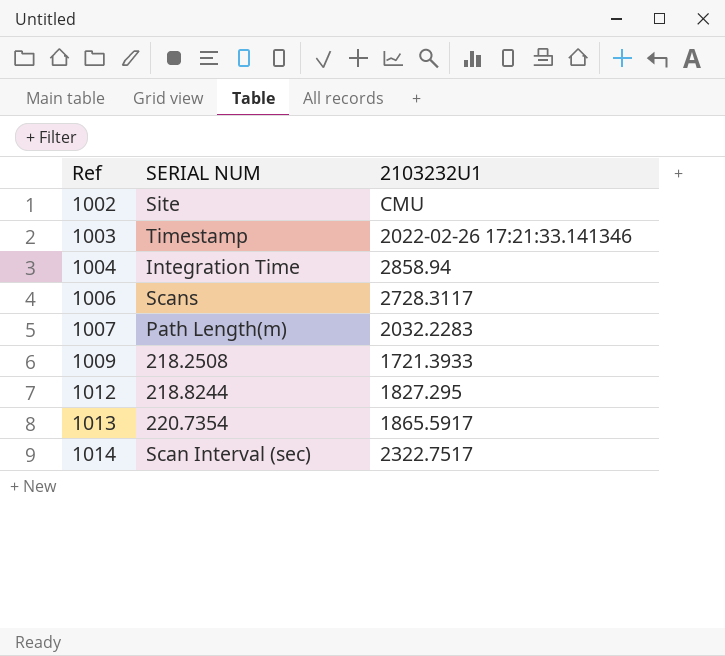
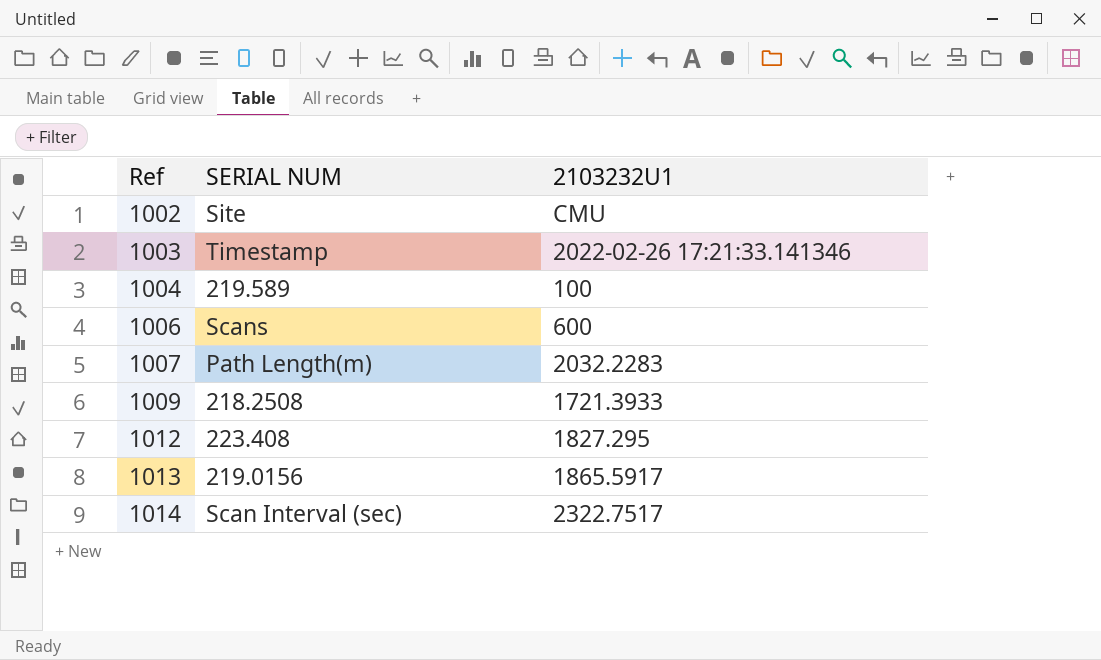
1004 | SERIAL NUM: Integration Time -> 219.589
1004 | 2103232U1: 2858.94 -> 100
1006 | 2103232U1: 2728.3117 -> 600
1012 | SERIAL NUM: 218.8244 -> 223.408
1013 | SERIAL NUM: 220.7354 -> 219.0156

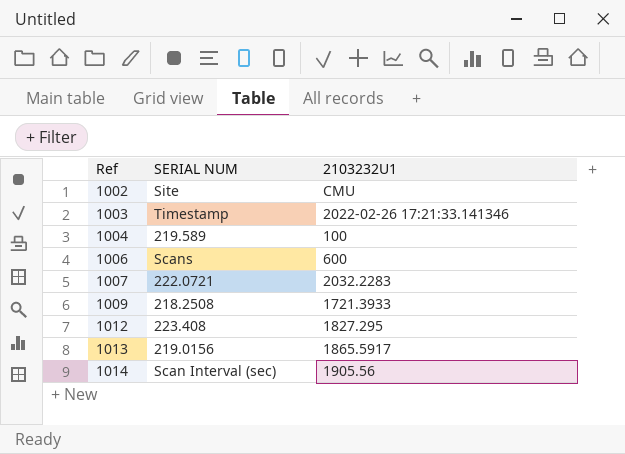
1007 | SERIAL NUM: Path Length(m) -> 222.0721
1014 | 2103232U1: 2322.7517 -> 1905.56

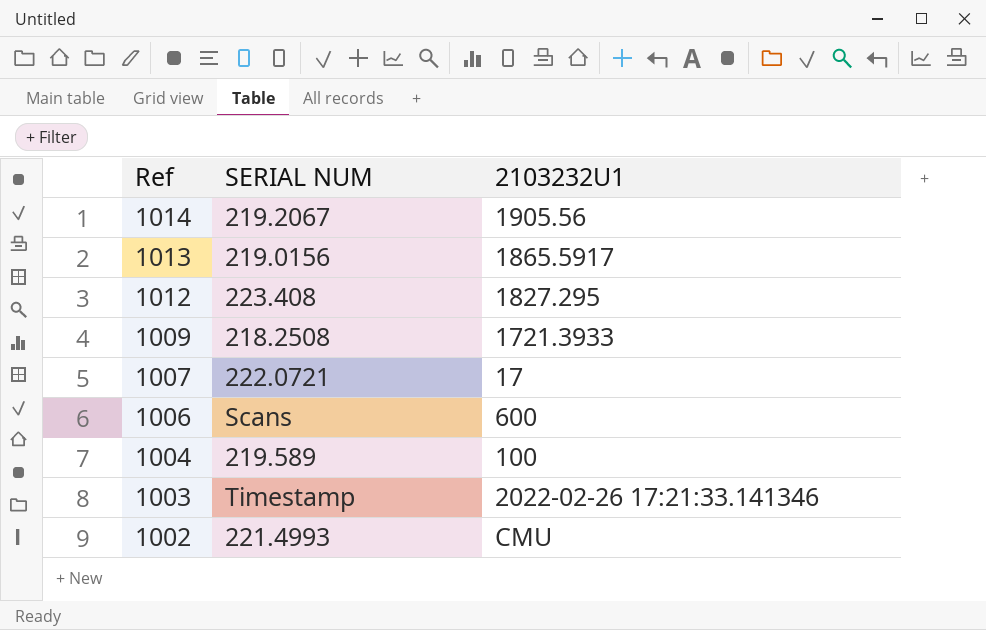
row order: Ref ascending -> Ref descending
1014 | SERIAL NUM: Scan Interval (sec) -> 219.2067
1007 | 2103232U1: 2032.2283 -> 17
1002 | SERIAL NUM: Site -> 221.4993

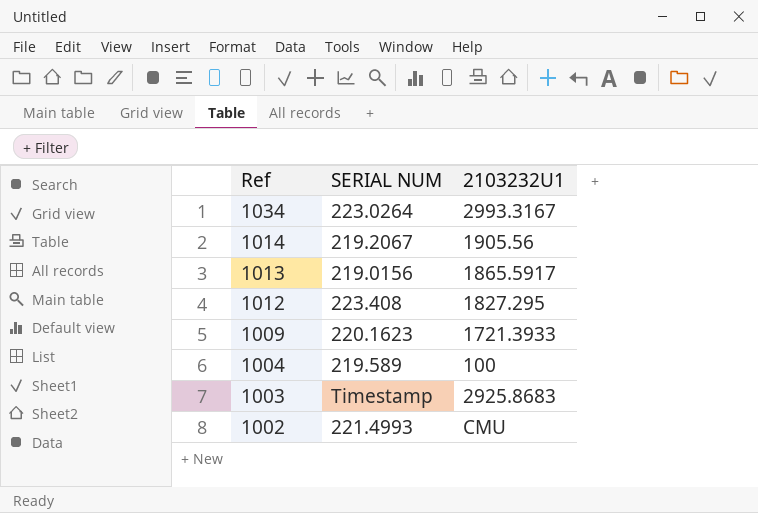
row 1007: 222.0721 | 17 -> none
row 1006: Scans | 600 -> none
row 1034: none -> 223.0264 | 2993.3167
1009 | SERIAL NUM: 218.2508 -> 220.1623
1003 | 2103232U1: 2022-02-26 17:21:33.141346 -> 2925.8683

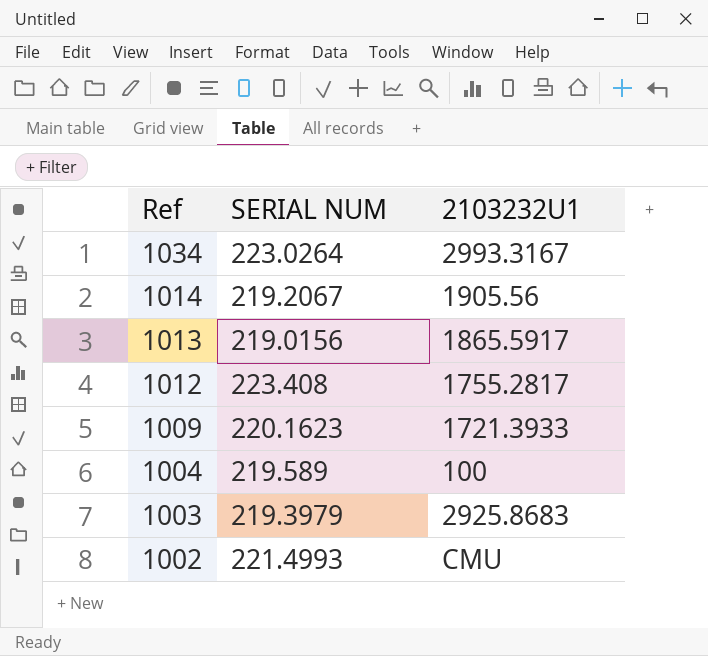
1012 | 2103232U1: 1827.295 -> 1755.2817
1003 | SERIAL NUM: Timestamp -> 219.3979

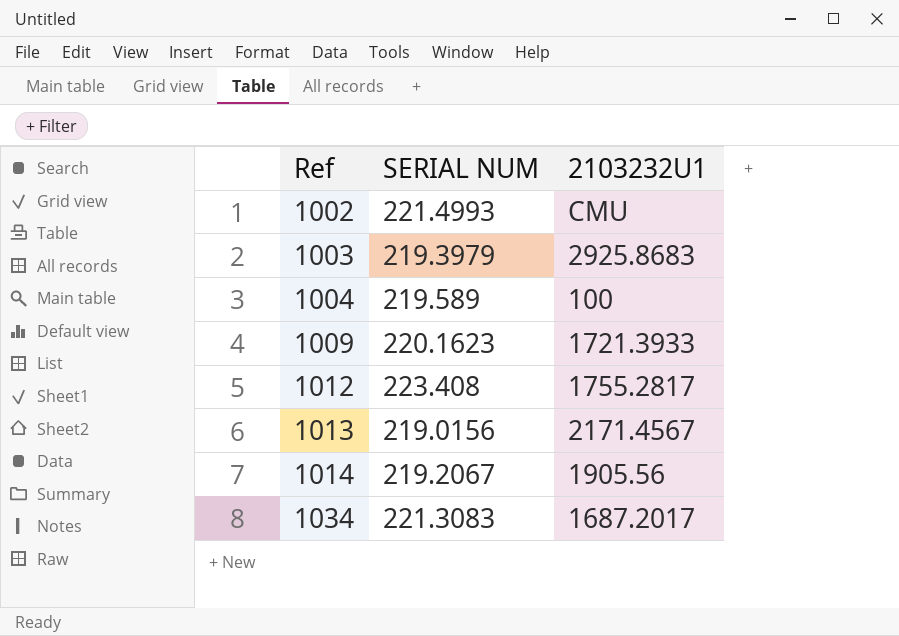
row order: Ref descending -> Ref ascending
1013 | 2103232U1: 1865.5917 -> 2171.4567
1034 | SERIAL NUM: 223.0264 -> 221.3083
1034 | 2103232U1: 2993.3167 -> 1687.2017

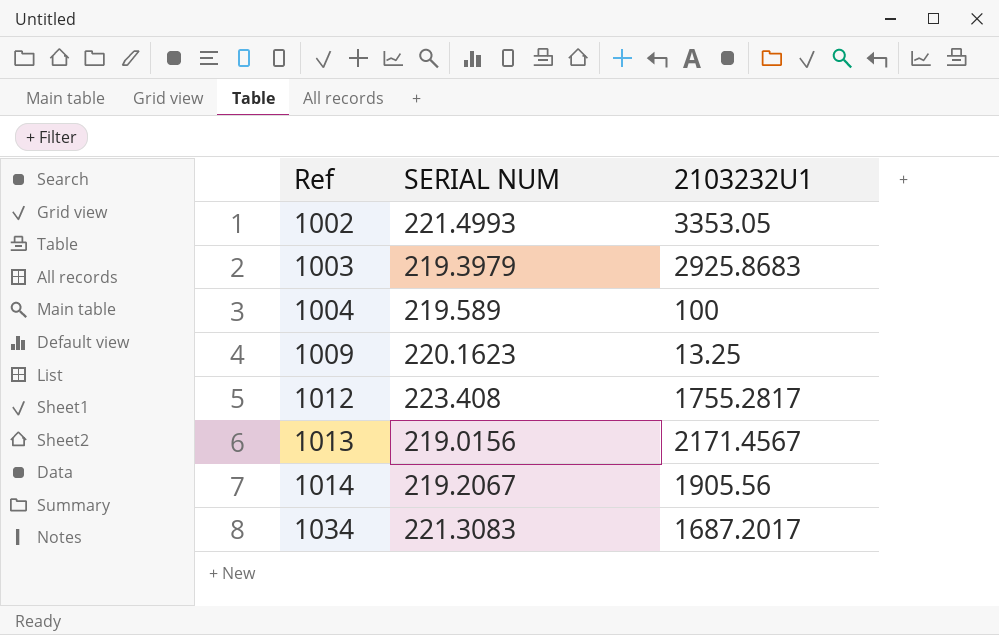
1002 | 2103232U1: CMU -> 3353.05
1009 | 2103232U1: 1721.3933 -> 13.25

